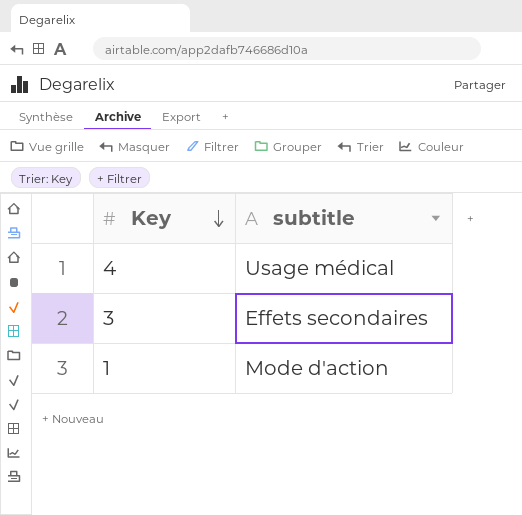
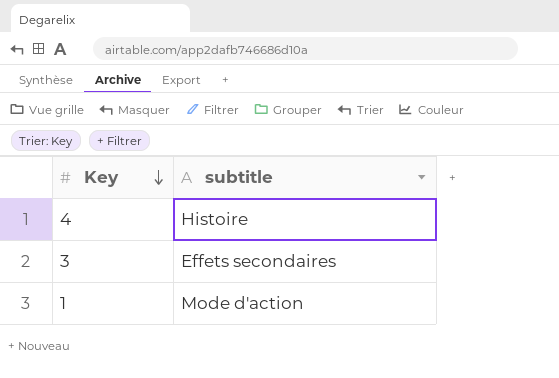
4 | subtitle: Usage médical -> Histoire

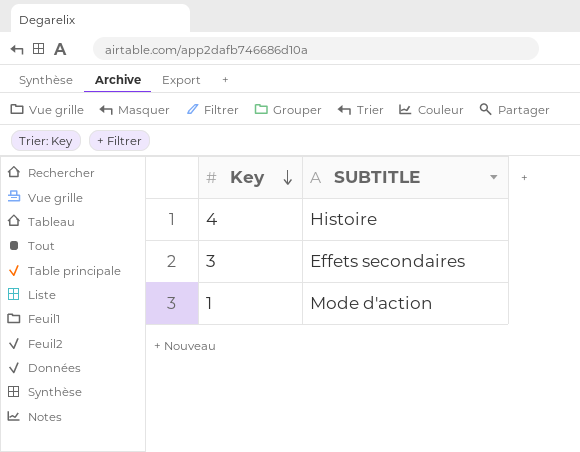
column name: subtitle -> SUBTITLE

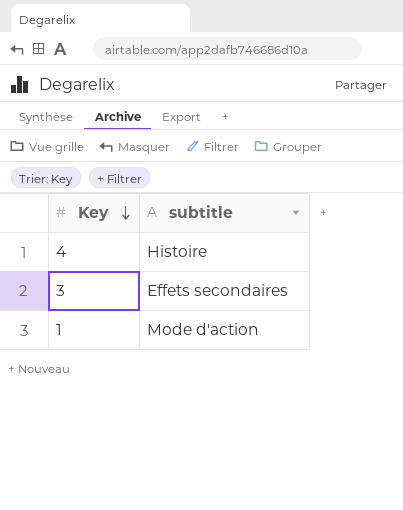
column name: SUBTITLE -> subtitle

